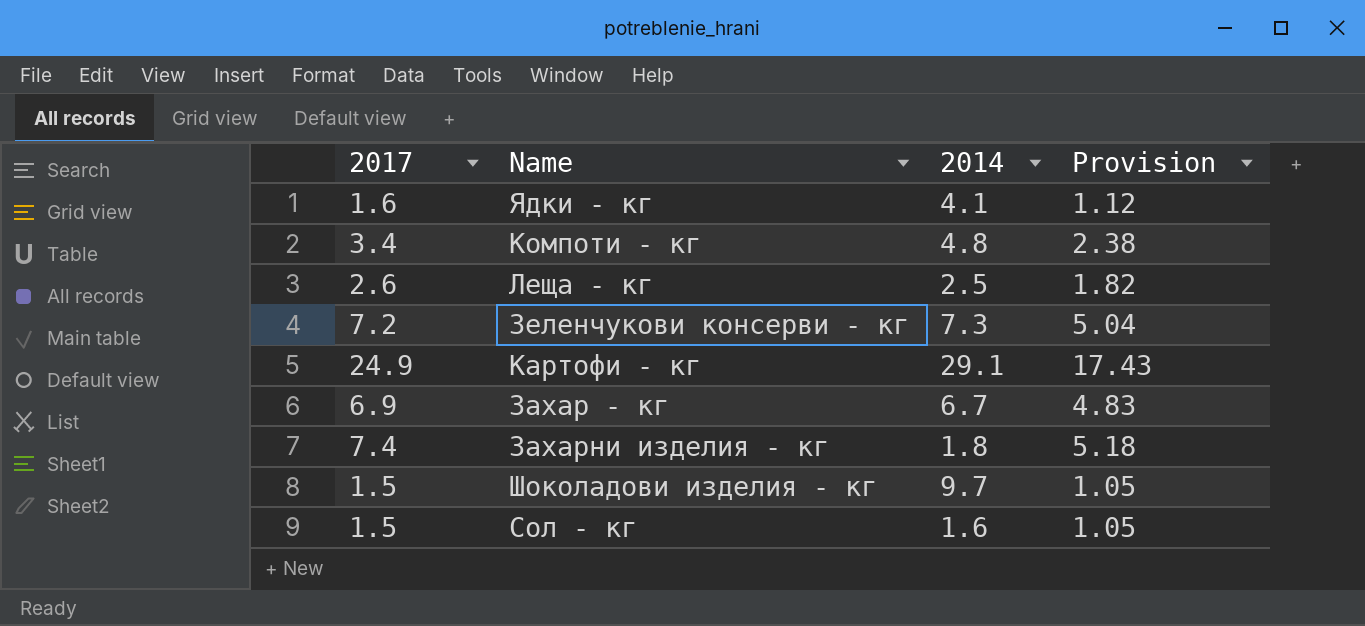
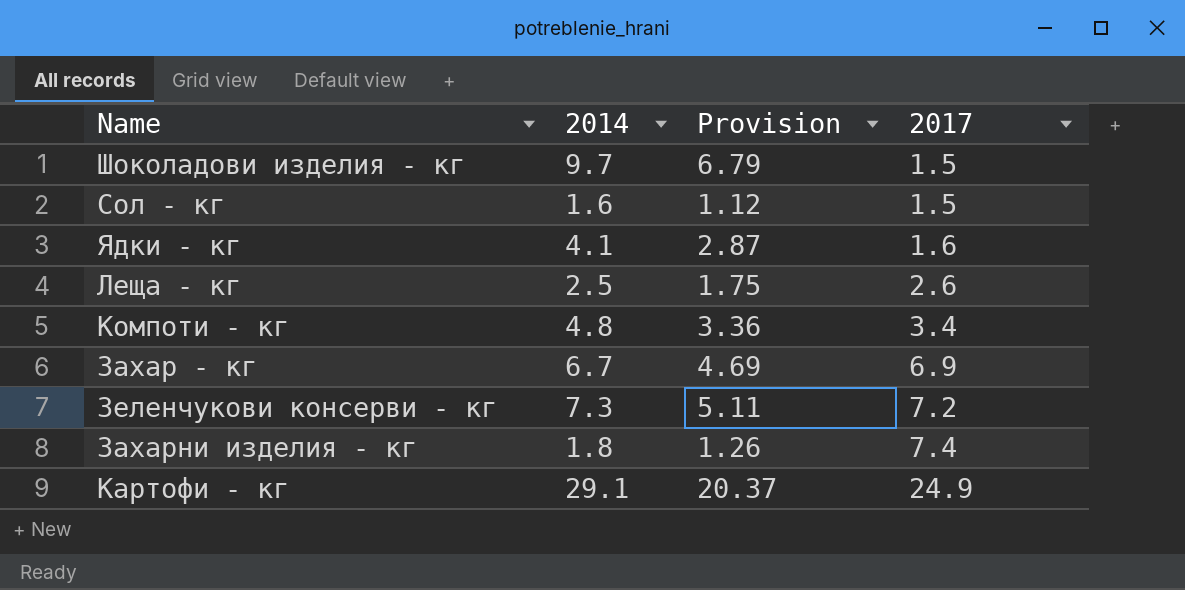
row order: none -> 2017 ascending
column Provision | formula: [2017] * 0.7 -> [2014] * 0.7
column 2017 | position: 1 -> 4

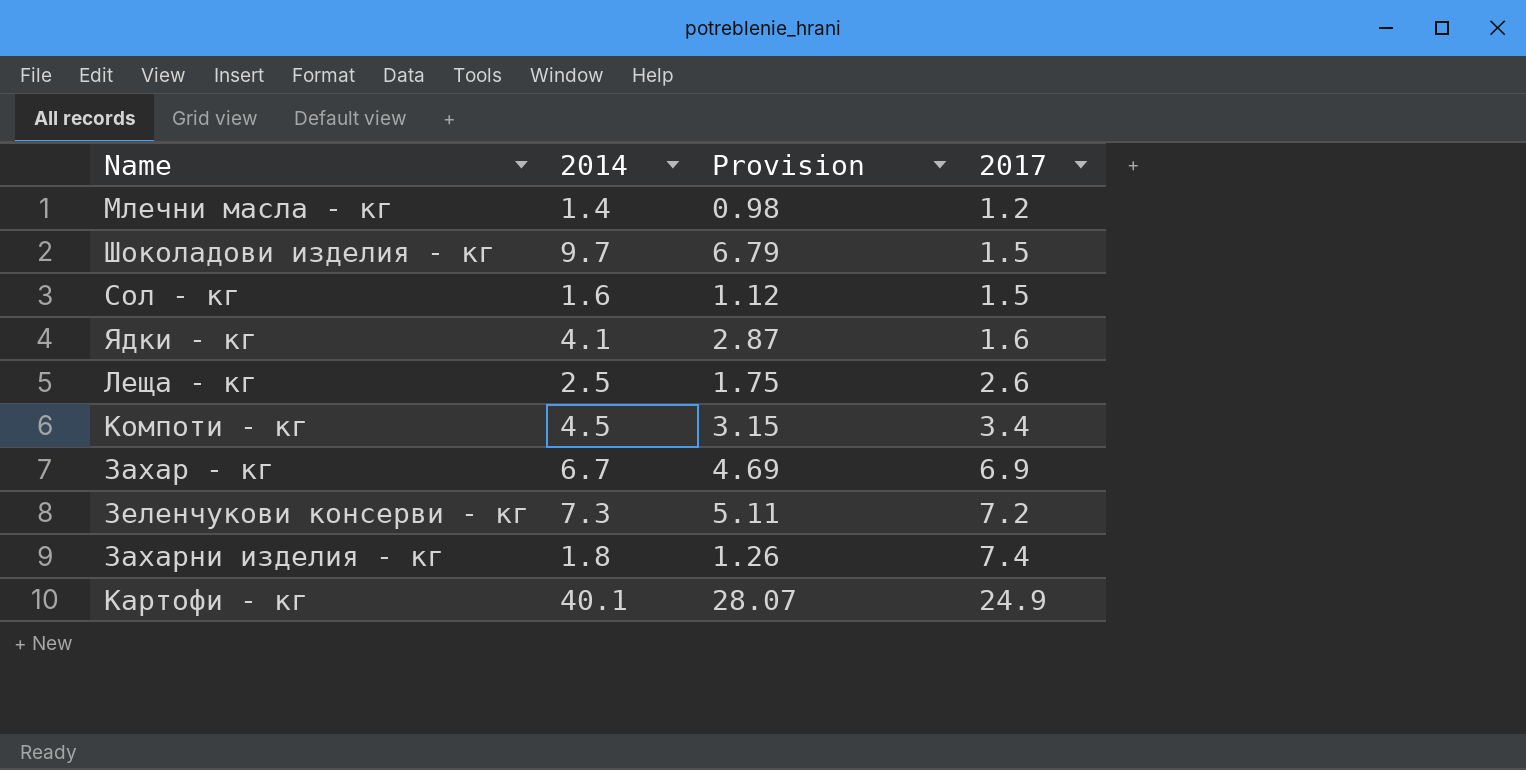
row Mлечни масла - кг: none -> 1.4 | 0.98 | 1.2
Kомпоти - кг | 2014: 4.8 -> 4.5
Kомпоти - кг | Provision: 3.36 -> 3.15
Kартофи - кг | 2014: 29.1 -> 40.1
Kартофи - кг | Provision: 20.37 -> 28.07

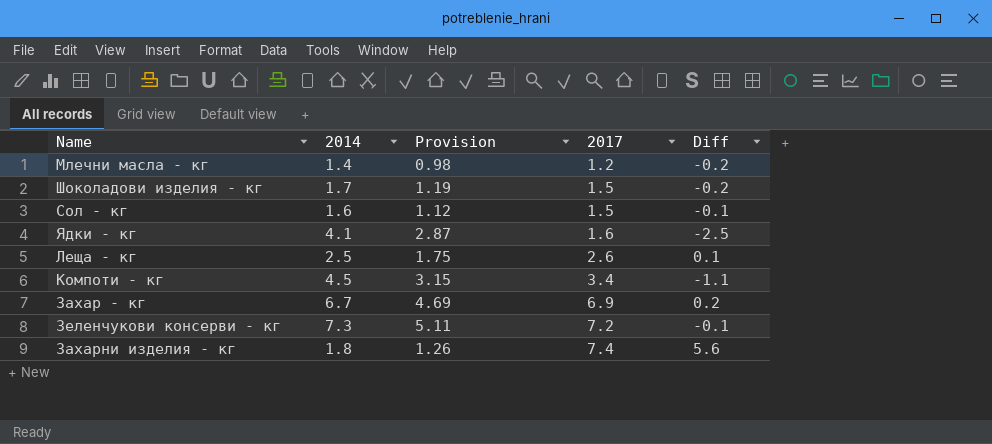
column Diff | formula: none -> [2017] - [2014]
row Kартофи - кг: 40.1 | 28.07 | 24.9 -> none
Шоколадови изделия - кг | 2014: 9.7 -> 1.7
Шоколадови изделия - кг | Provision: 6.79 -> 1.19

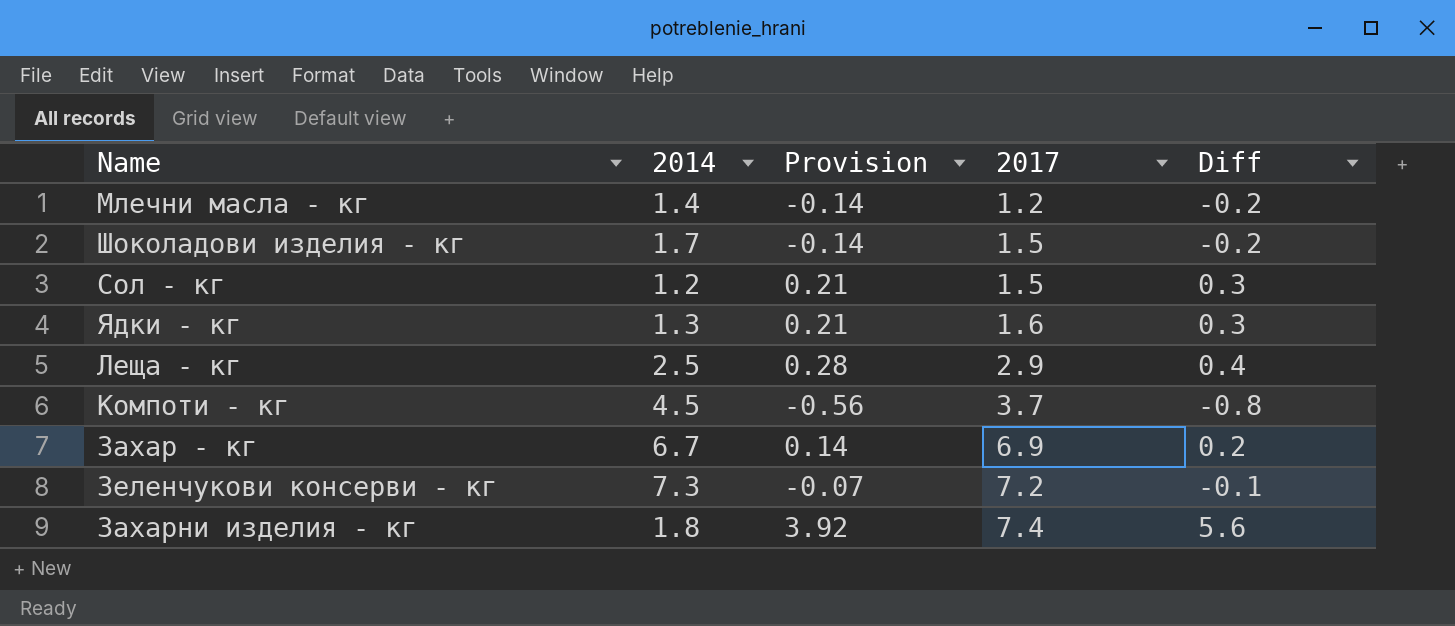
column Provision | formula: [2014] * 0.7 -> [Diff] * 0.7
Сол - кг | 2014: 1.6 -> 1.2
Сол - кг | Diff: -0.1 -> 0.3
Ядки - кг | 2014: 4.1 -> 1.3
Ядки - кг | Diff: -2.5 -> 0.3
Леща - кг | 2017: 2.6 -> 2.9
Леща - кг | Diff: 0.1 -> 0.4
Kомпоти - кг | 2017: 3.4 -> 3.7
Kомпоти - кг | Diff: -1.1 -> -0.8

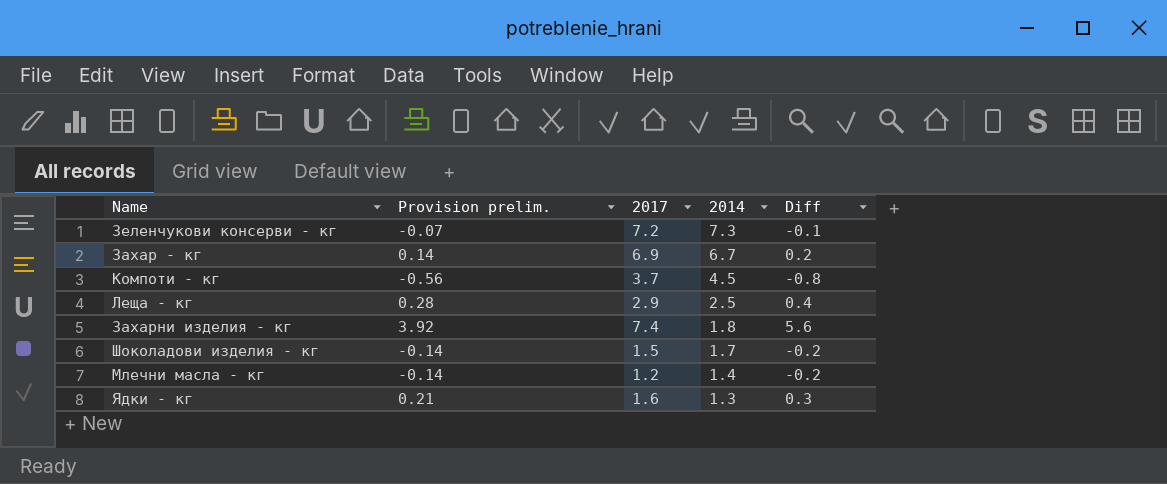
row order: 2017 ascending -> 2014 descending
column name: Provision -> Provision prelim.
column 2014 | position: 2 -> 4
row Сол - кг: 1.2 | 0.21 | 1.5 | 0.3 -> none

